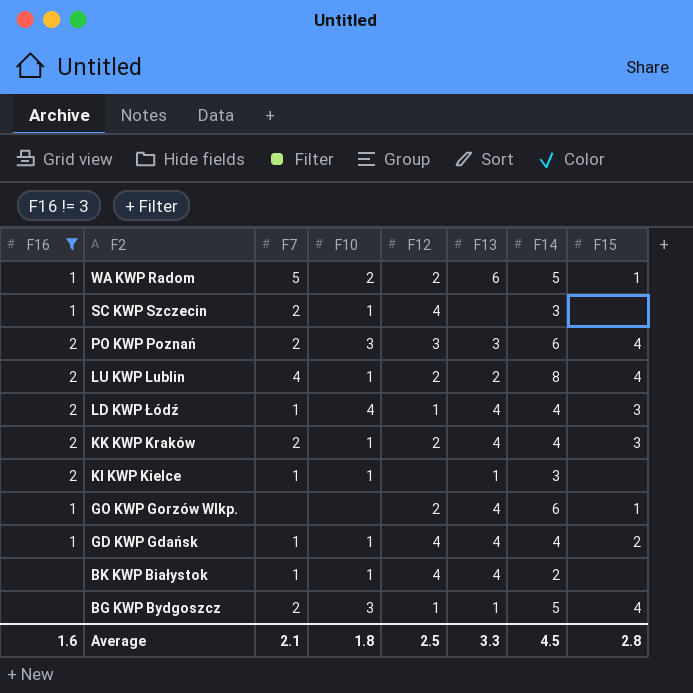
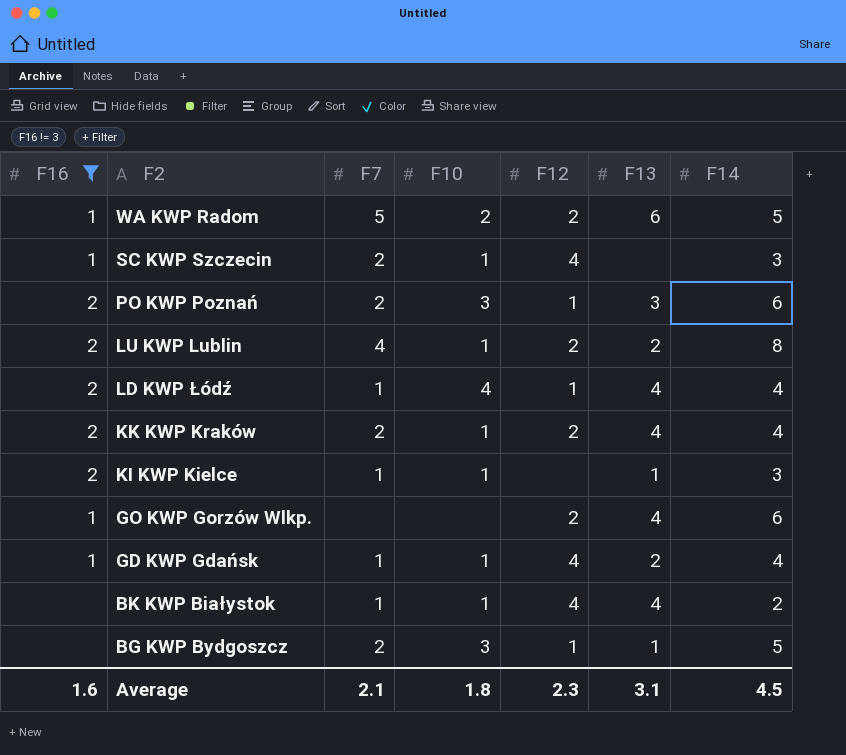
column F15 | position: 8 -> none
PO KWP Poznań | F12: 3 -> 1
GD KWP Gdańsk | F13: 4 -> 2
Average | F12: 2.5 -> 2.3
Average | F13: 3.3 -> 3.1

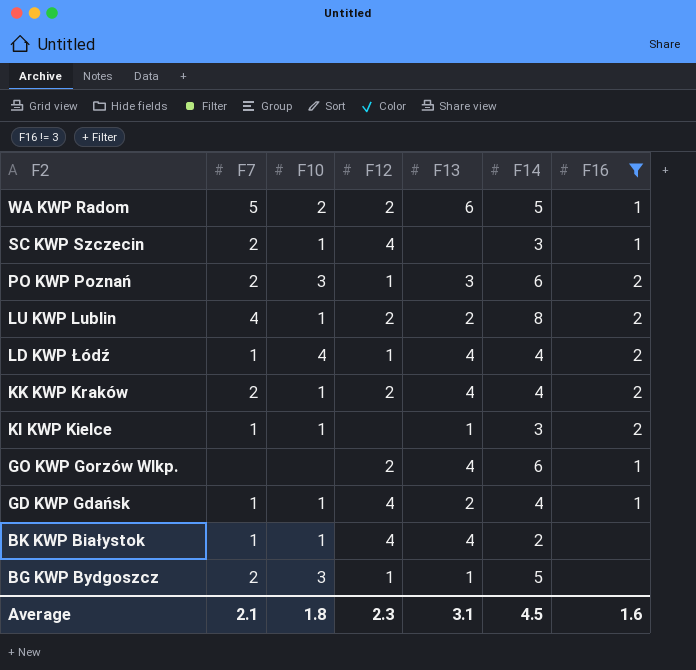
column F16 | position: 1 -> 7

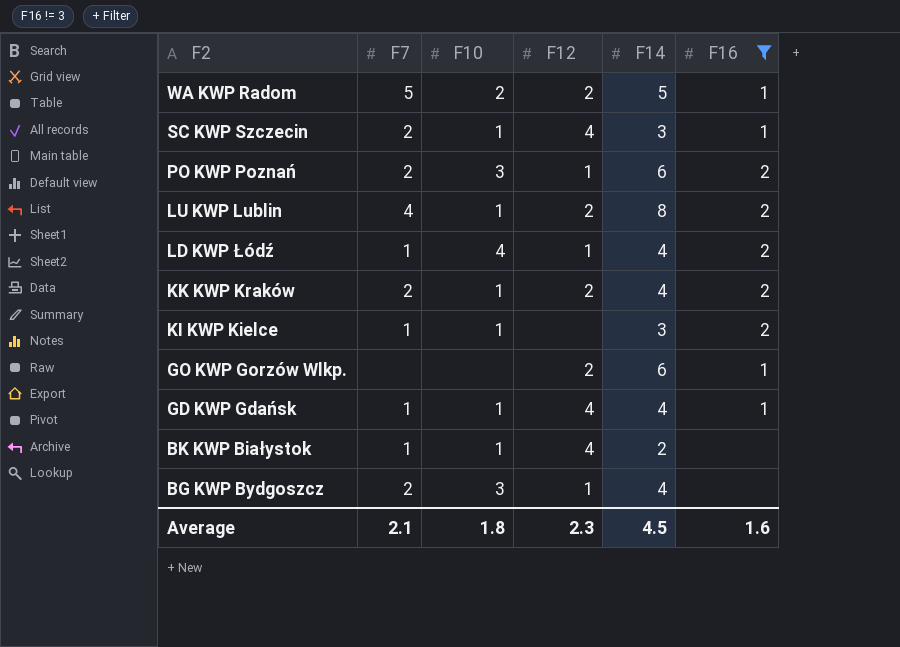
column F13 | position: 5 -> none
BG KWP Bydgoszcz | F14: 5 -> 4

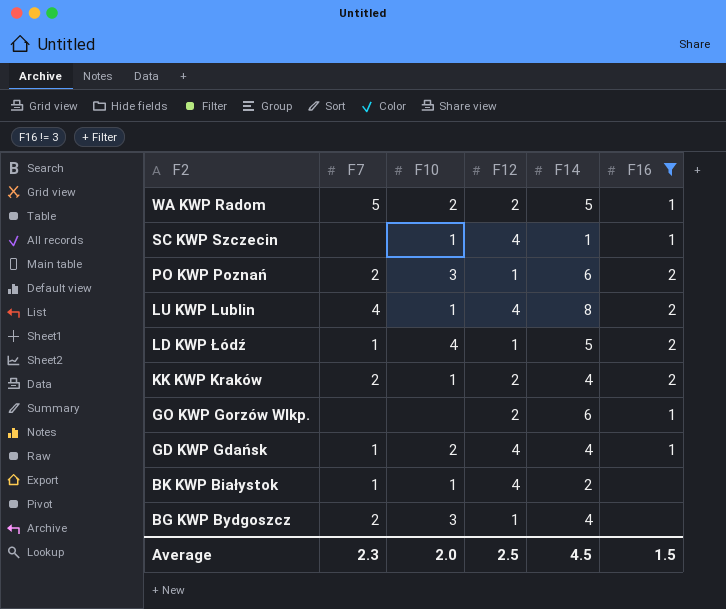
row KI KWP Kielce: 1 | 1 | none | 3 | 2 -> none
SC KWP Szczecin | F7: 2 -> none
SC KWP Szczecin | F14: 3 -> 1
LU KWP Lublin | F12: 2 -> 4
LD KWP Łódź | F14: 4 -> 5
GD KWP Gdańsk | F10: 1 -> 2
Average | F7: 2.1 -> 2.3
Average | F10: 1.8 -> 2.0
Average | F12: 2.3 -> 2.5
Average | F16: 1.6 -> 1.5

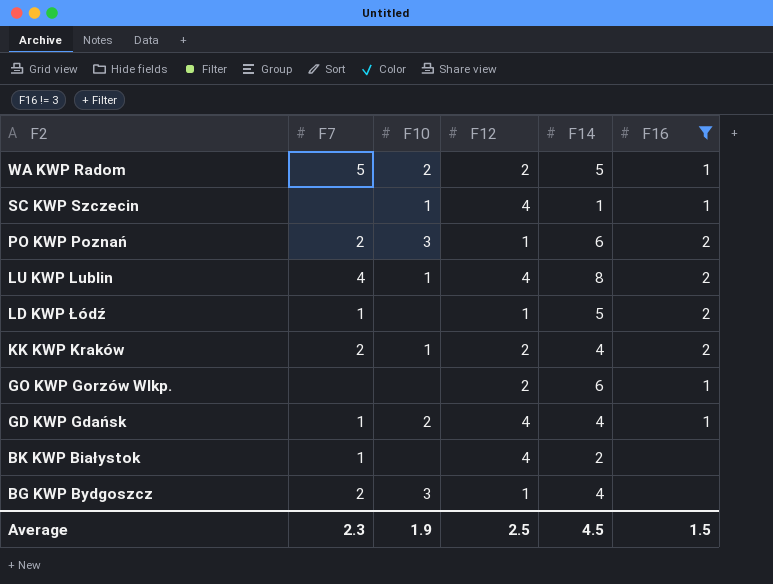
LD KWP Łódź | F10: 4 -> none
BK KWP Białystok | F10: 1 -> none
Average | F10: 2.0 -> 1.9

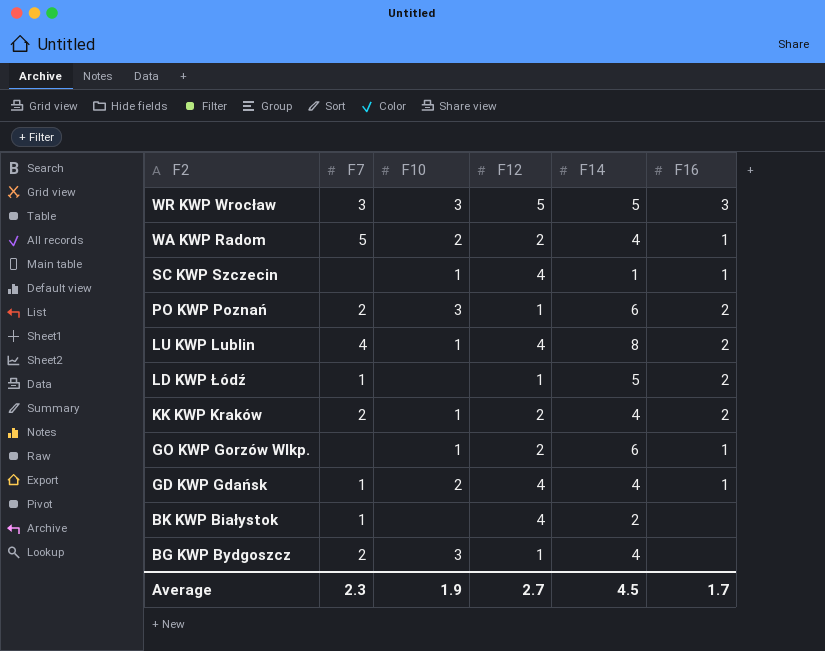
filter: F16 != 3 -> none
WA KWP Radom | F14: 5 -> 4
GO KWP Gorzów Wlkp. | F10: none -> 1
Average | F12: 2.5 -> 2.7
Average | F16: 1.5 -> 1.7

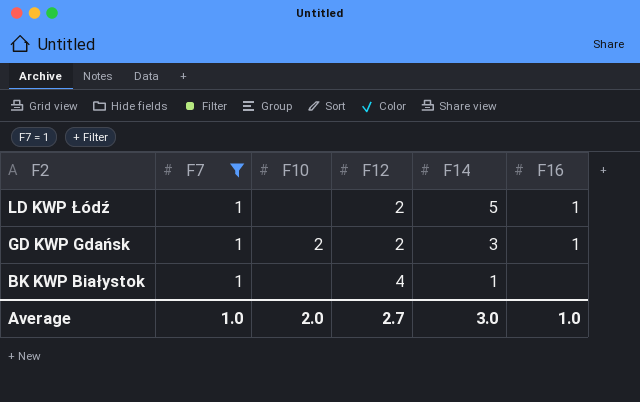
filter: none -> F7 = 1
LD KWP Łódź | F12: 1 -> 2
LD KWP Łódź | F16: 2 -> 1
GD KWP Gdańsk | F12: 4 -> 2
GD KWP Gdańsk | F14: 4 -> 3
BK KWP Białystok | F14: 2 -> 1
Average | F7: 2.3 -> 1.0
Average | F10: 1.9 -> 2.0
Average | F14: 4.5 -> 3.0
Average | F16: 1.7 -> 1.0

